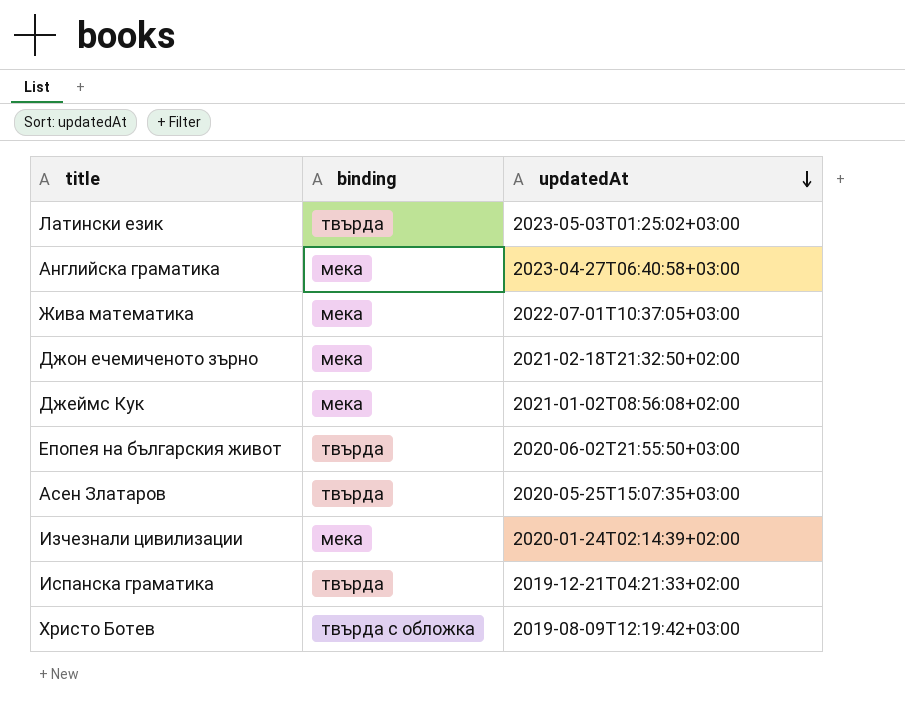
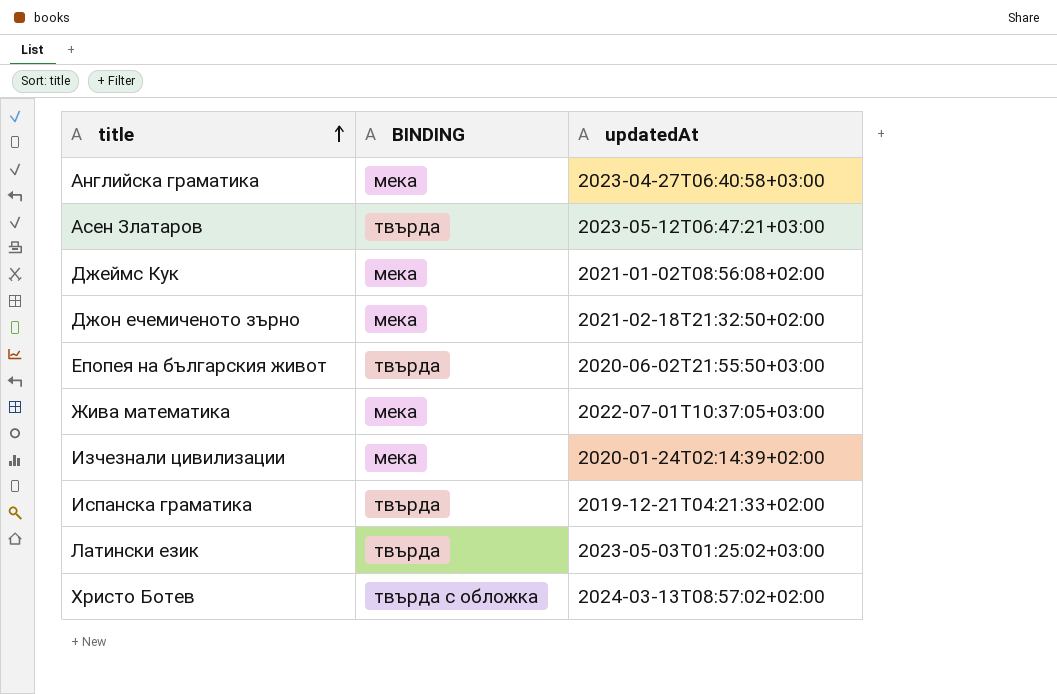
row order: updatedAt descending -> title ascending
column name: binding -> BINDING
Асен Златаров | updatedAt: 2020-05-25T15:07:35+03:00 -> 2023-05-12T06:47:21+03:00
Христо Ботев | updatedAt: 2019-08-09T12:19:42+03:00 -> 2024-03-13T08:57:02+02:00

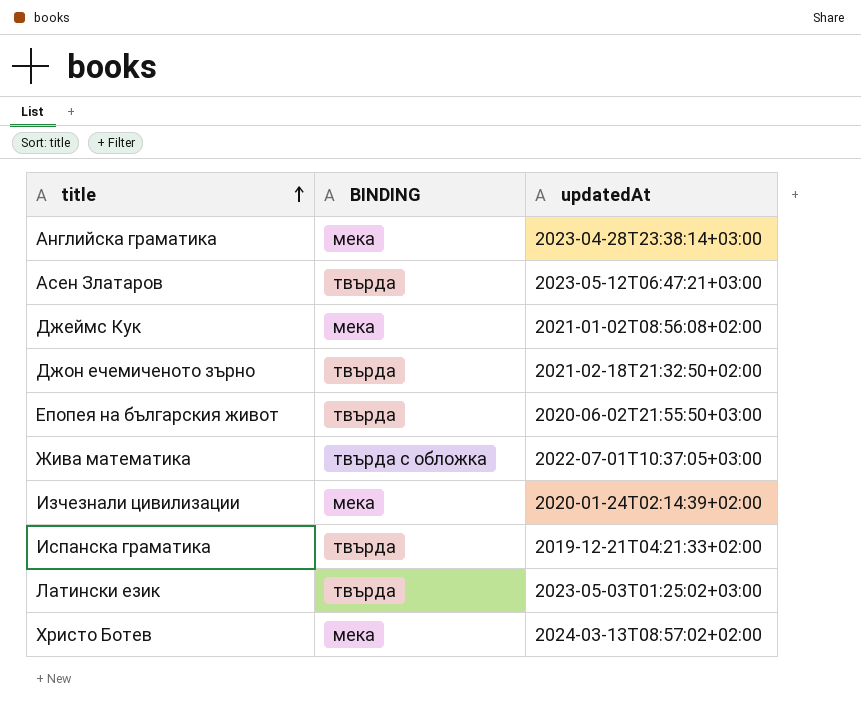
Английска граматика | updatedAt: 2023-04-27T06:40:58+03:00 -> 2023-04-28T23:38:14+03:00
Джон ечемиченото зърно | BINDING: мека -> твърда
Жива математика | BINDING: мека -> твърда с обложка
Христо Ботев | BINDING: твърда с обложка -> мека

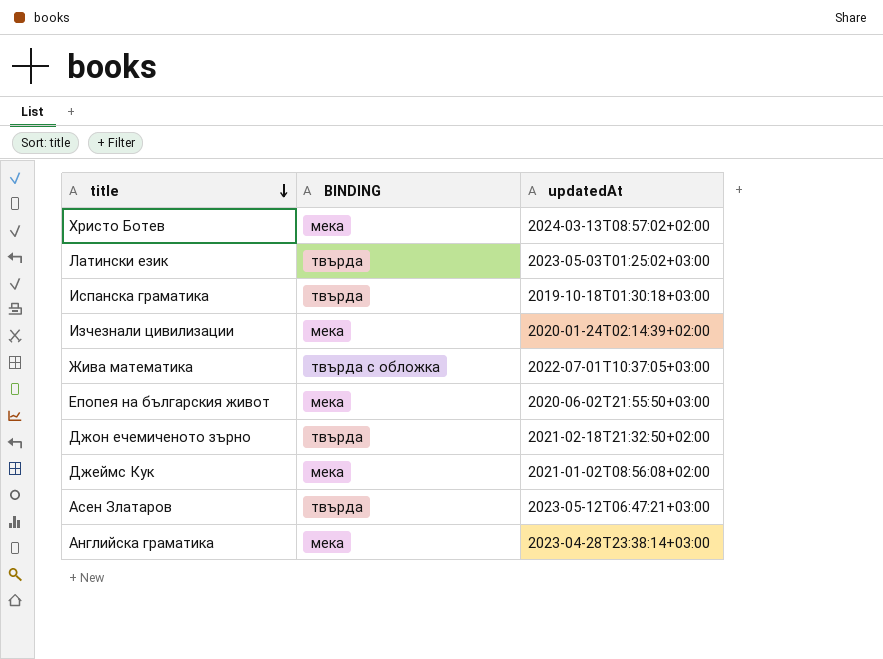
row order: title ascending -> title descending
Испанска граматика | updatedAt: 2019-12-21T04:21:33+02:00 -> 2019-10-18T01:30:18+03:00
Епопея на българския живот | BINDING: твърда -> мека

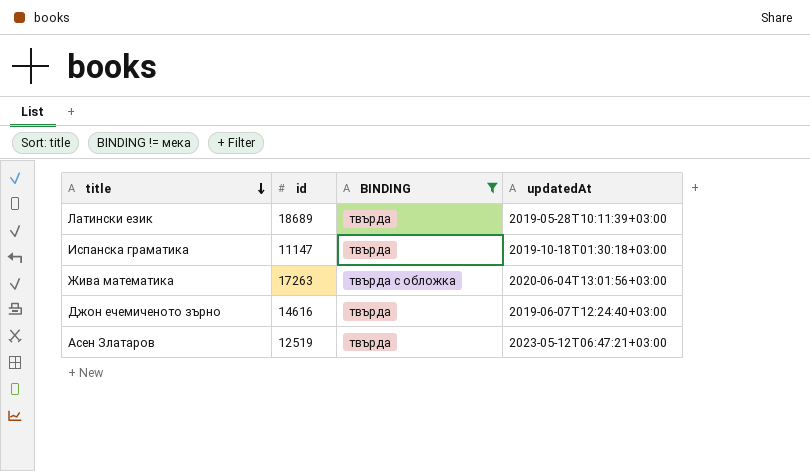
filter: none -> BINDING != мека
column id | position: none -> 2
Латински език | updatedAt: 2023-05-03T01:25:02+03:00 -> 2019-05-28T10:11:39+03:00
Жива математика | updatedAt: 2022-07-01T10:37:05+03:00 -> 2020-06-04T13:01:56+03:00
Джон ечемиченото зърно | updatedAt: 2021-02-18T21:32:50+02:00 -> 2019-06-07T12:24:40+03:00

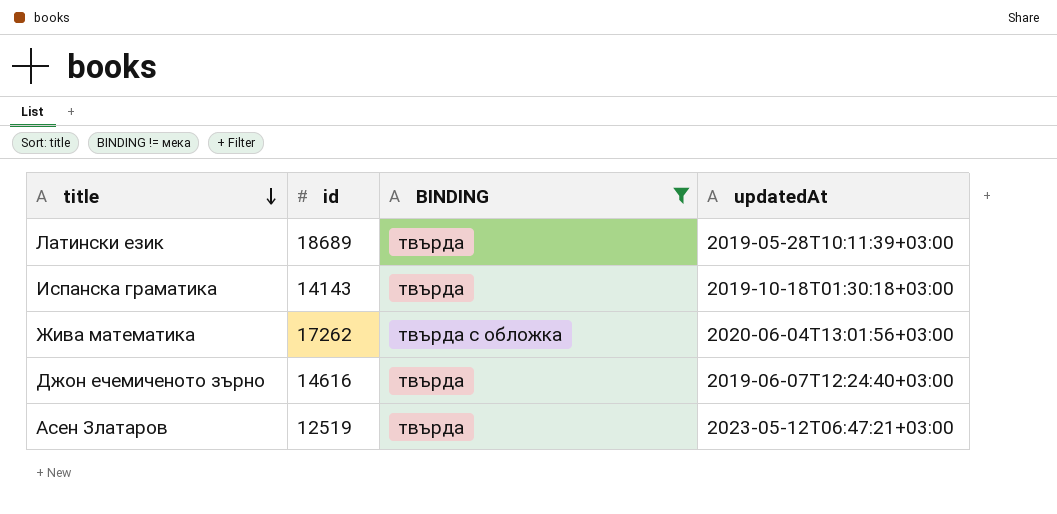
Испанска граматика | id: 11147 -> 14143
Жива математика | id: 17263 -> 17262

